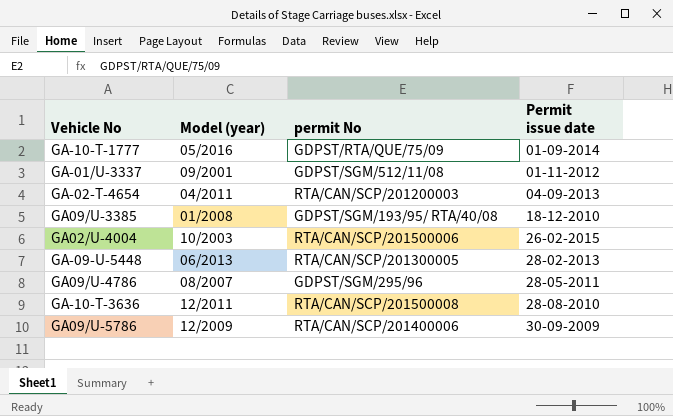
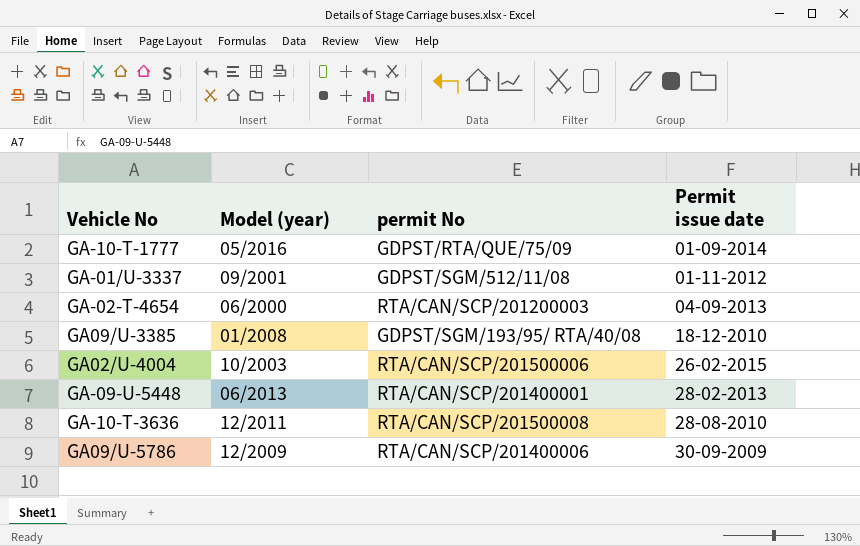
row GA09/U-4786: 08/2007 | GDPST/SGM/295/96 | 28-05-2011 -> none
GA-02-T-4654 | Model (year): 04/2011 -> 06/2000
GA-09-U-5448 | permit No: RTA/CAN/SCP/201300005 -> RTA/CAN/SCP/201400001

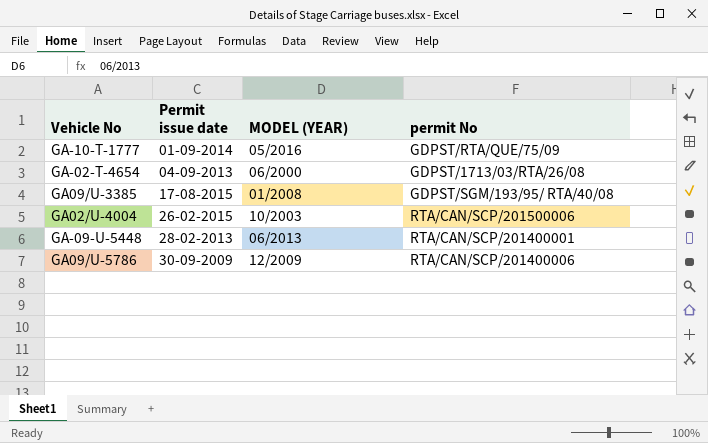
column Permit issue date | position: 4 -> 2
column name: Model (year) -> MODEL (YEAR)
row GA-01/U-3337: 09/2001 | GDPST/SGM/512/11/08 | 01-11-2012 -> none
row GA-10-T-3636: 12/2011 | RTA/CAN/SCP/201500008 | 28-08-2010 -> none
GA-02-T-4654 | permit No: RTA/CAN/SCP/201200003 -> GDPST/1713/03/RTA/26/08
GA09/U-3385 | Permit issue date: 18-12-2010 -> 17-08-2015

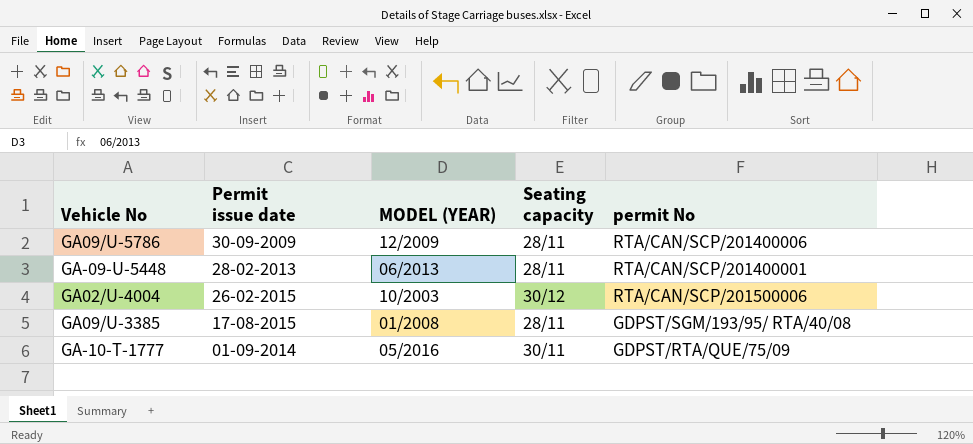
row order: Permit issue date ascending -> Permit issue date descending
column Seating capacity | position: none -> 4
row GA-02-T-4654: 04-09-2013 | 06/2000 | GDPST/1713/03/RTA/26/08 -> none

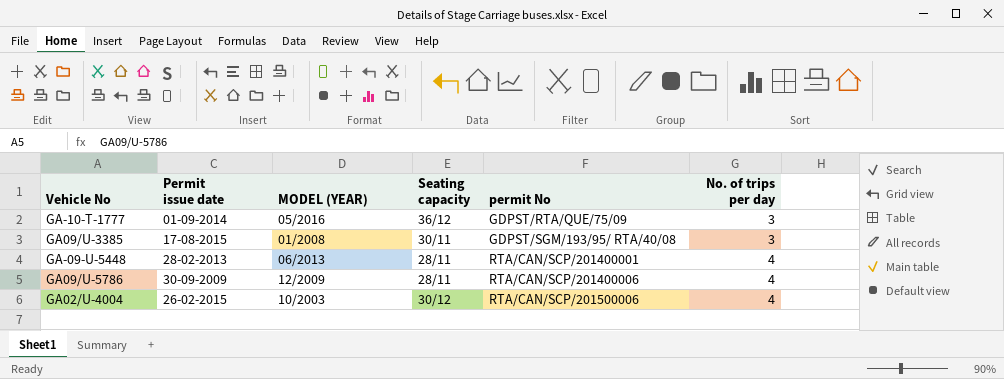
row order: Permit issue date descending -> permit No ascending
column No. of trips per day | position: none -> 6
GA-10-T-1777 | Seating capacity: 30/11 -> 36/12
GA09/U-3385 | Seating capacity: 28/11 -> 30/11

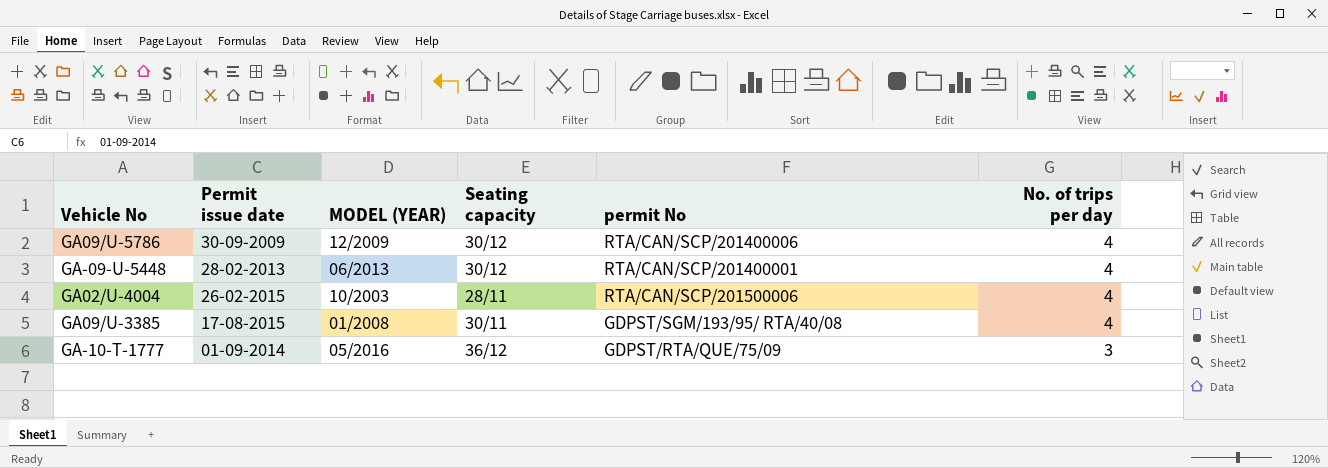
row order: permit No ascending -> Permit issue date descending
GA09/U-5786 | Seating capacity: 28/11 -> 30/12
GA-09-U-5448 | Seating capacity: 28/11 -> 30/12
GA02/U-4004 | Seating capacity: 30/12 -> 28/11
GA09/U-3385 | No. of trips per day: 3 -> 4

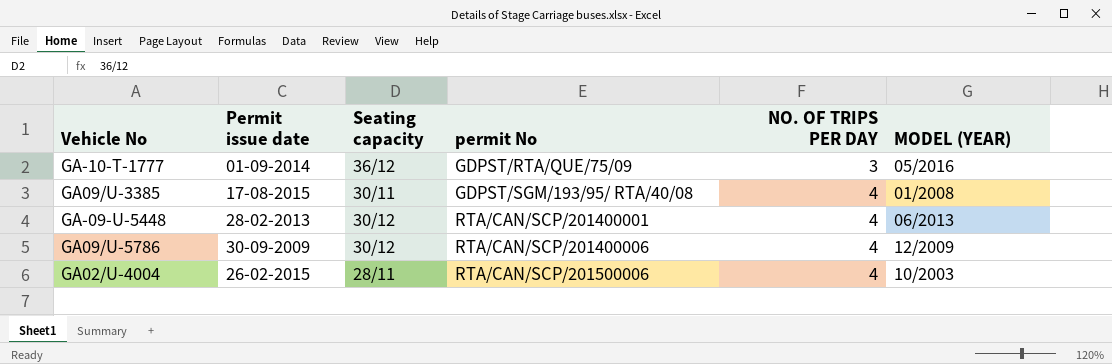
row order: Permit issue date descending -> permit No ascending
column name: No. of trips per day -> NO. OF TRIPS PER DAY
column MODEL (YEAR) | position: 3 -> 6

